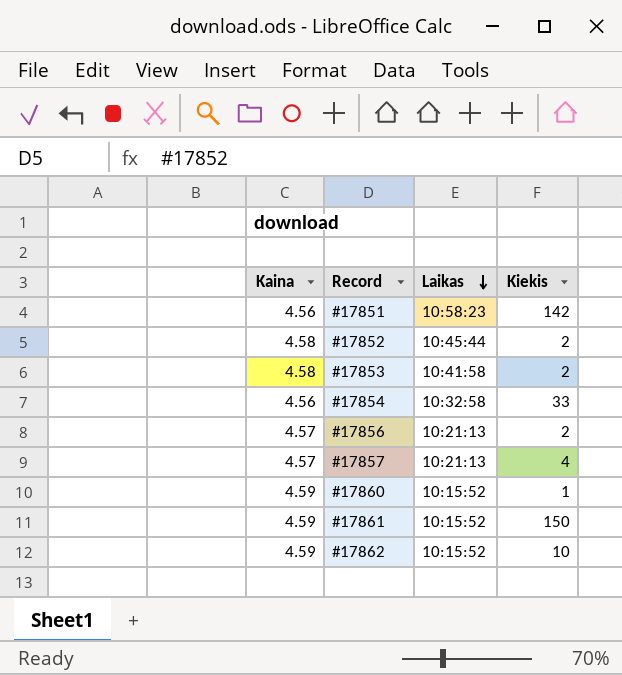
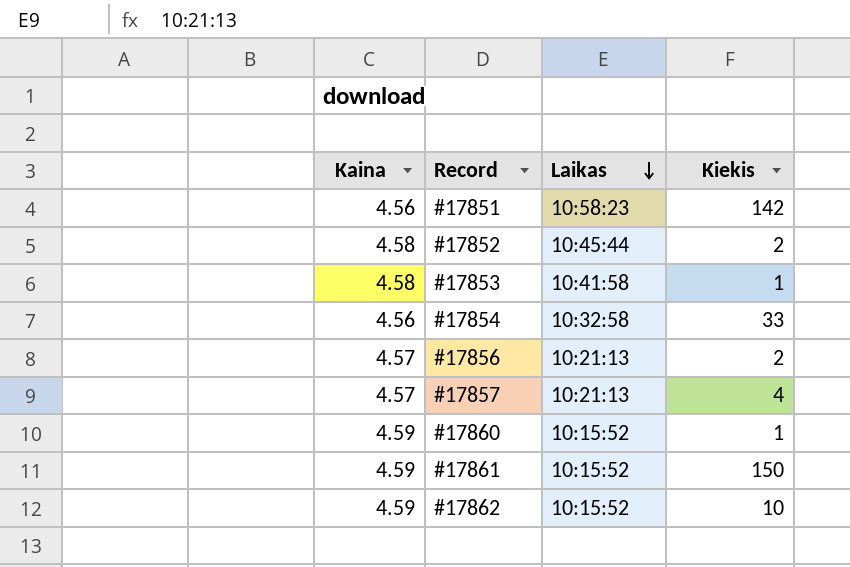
#17853 | Kiekis: 2 -> 1

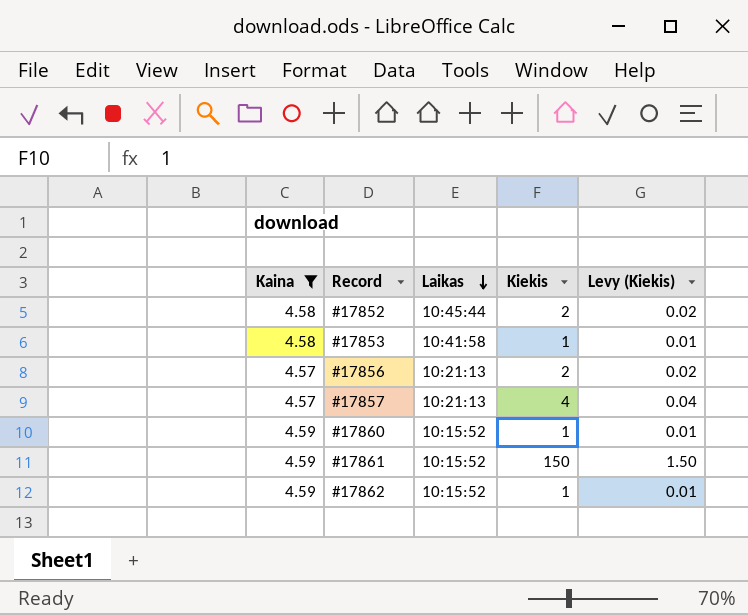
filter: none -> Kaina != 4.56
column Levy (Kiekis) | formula: none -> [Kiekis] * 0.01
#17862 | Kiekis: 10 -> 1

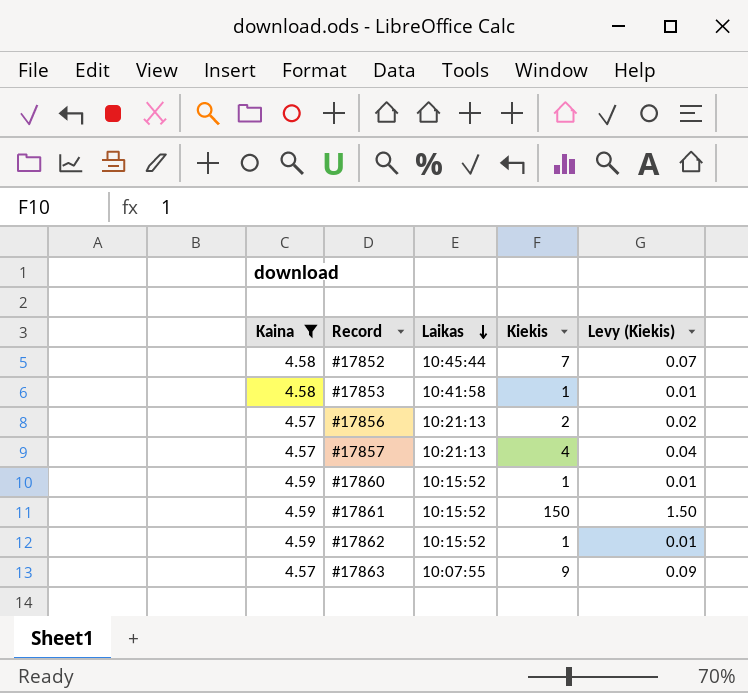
#17852 | Kiekis: 2 -> 7
#17852 | Levy (Kiekis): 0.02 -> 0.07
row #17863: none -> 4.57 | 10:07:55 | 9 | 0.09

